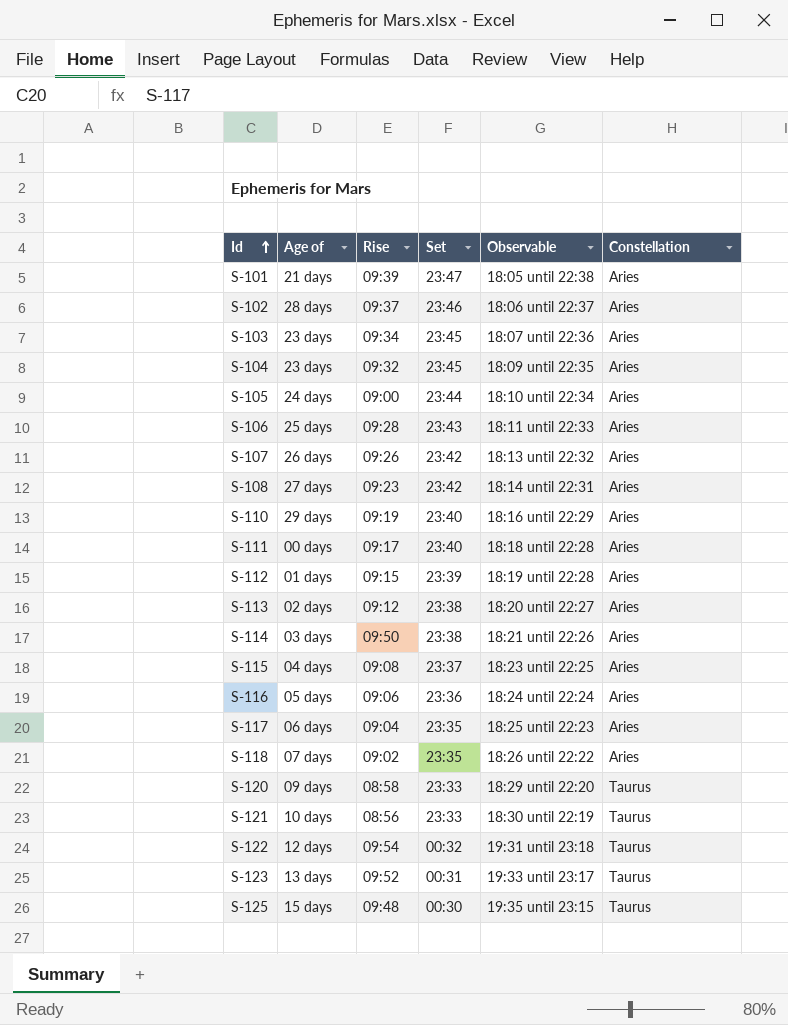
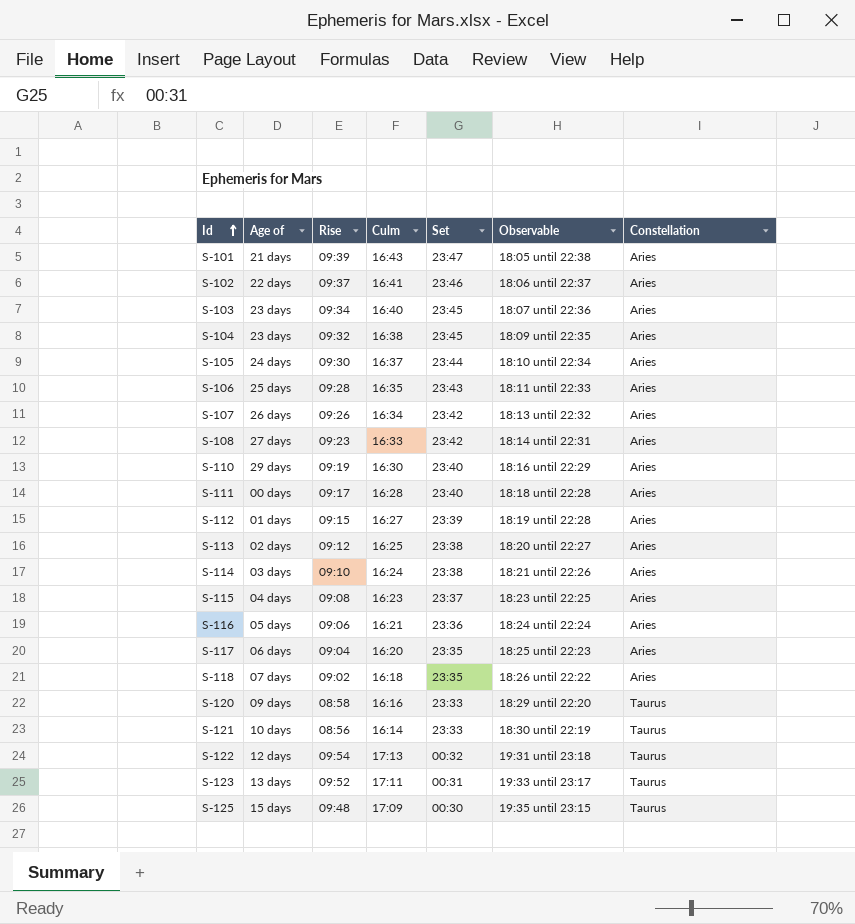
column Culm | position: none -> 4
S-102 | Age of: 28 days -> 22 days
S-105 | Rise: 09:00 -> 09:30
S-114 | Rise: 09:50 -> 09:10

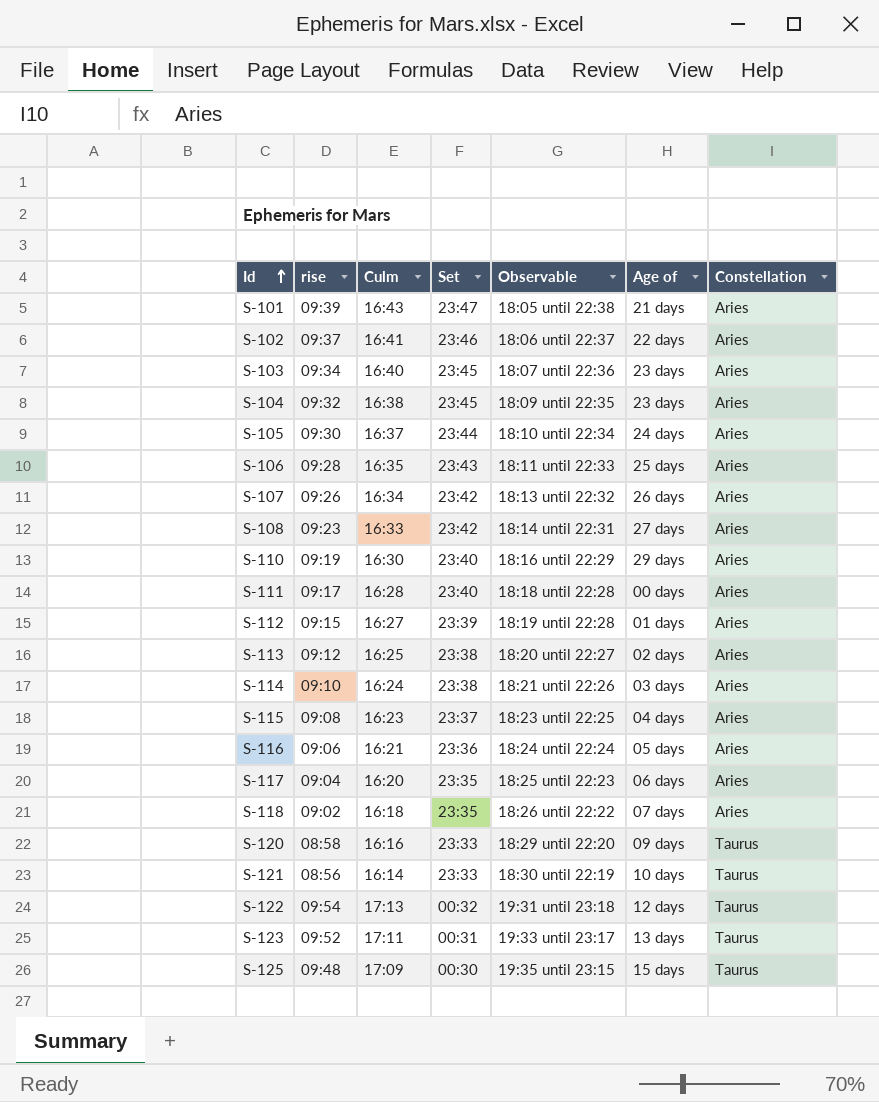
column name: Rise -> rise
column Age of | position: 2 -> 6

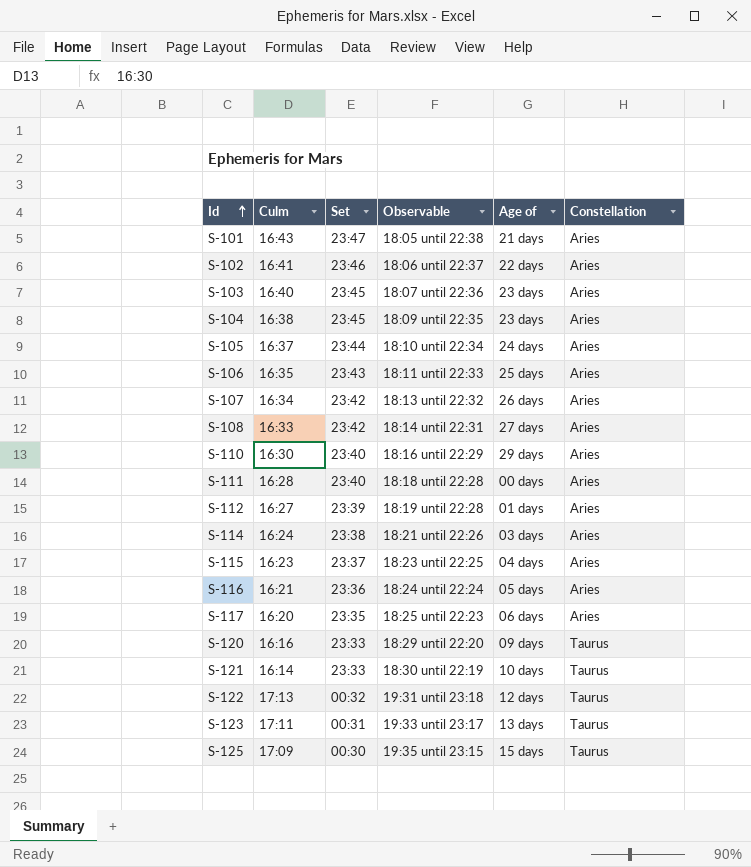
column rise | position: 2 -> none
row S-113: 09:12 | 16:25 | 23:38 | 18:20 until 22:27 | 02 days | Aries -> none
row S-118: 09:02 | 16:18 | 23:35 | 18:26 until 22:22 | 07 days | Aries -> none

